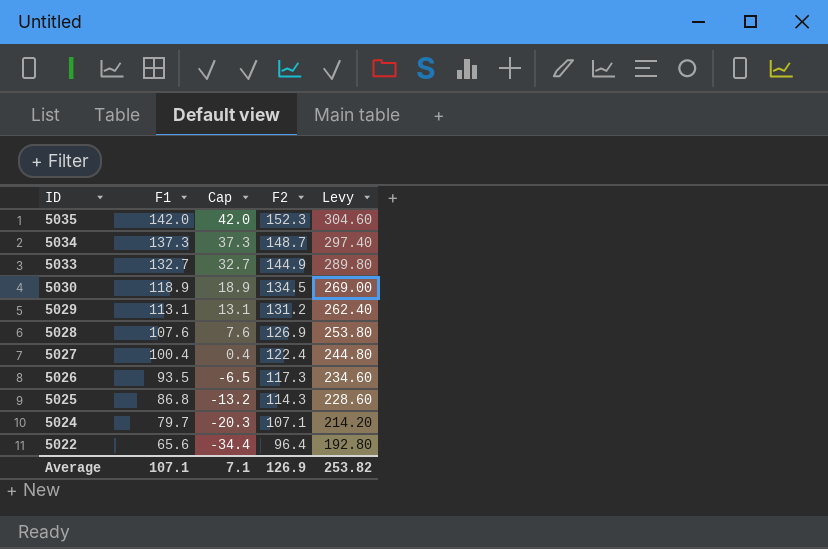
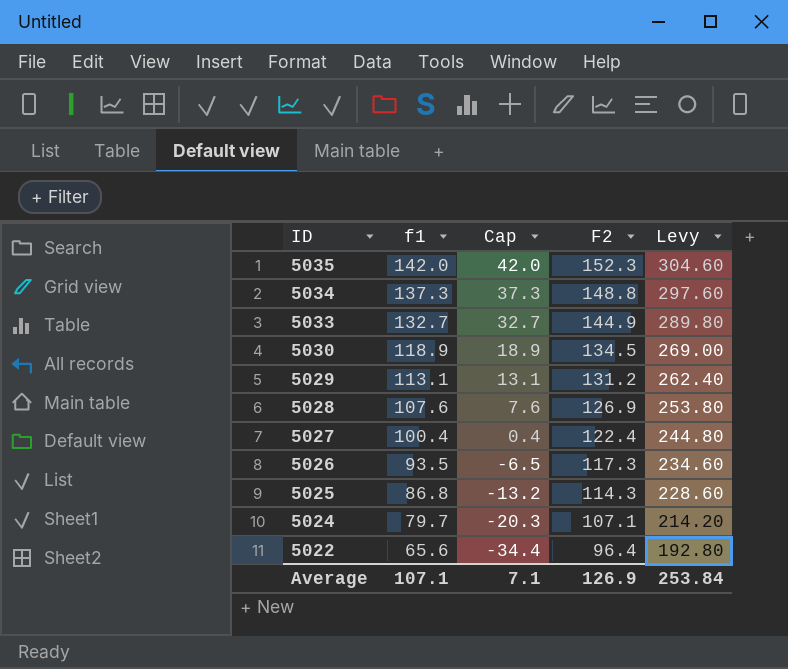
column name: F1 -> f1
5034 | F2: 148.7 -> 148.8
5034 | Levy: 297.40 -> 297.60
Average | Levy: 253.82 -> 253.84

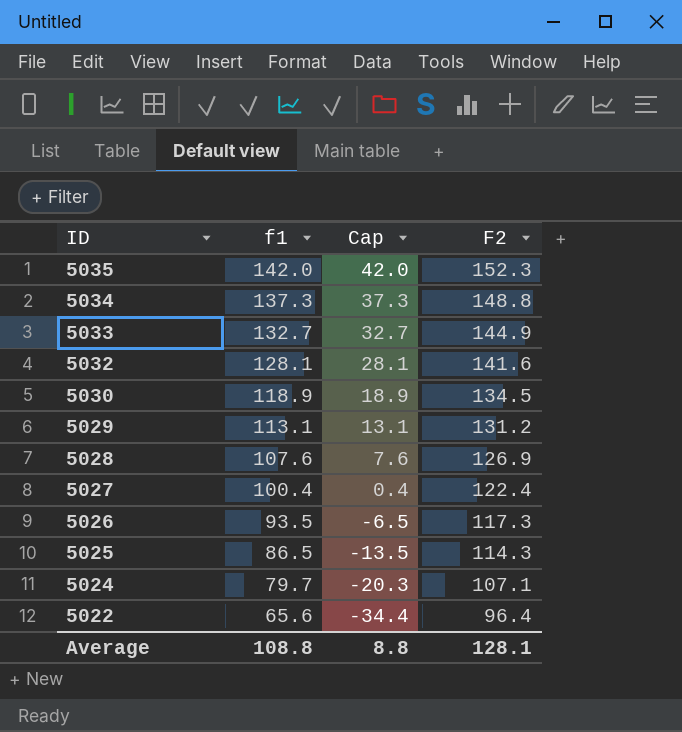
column Levy | formula: [F2] * 2 -> none
row 5032: none -> 128.1 | 28.1 | 141.6
5025 | f1: 86.8 -> 86.5
5025 | Cap: -13.2 -> -13.5
Average | f1: 107.1 -> 108.8
Average | Cap: 7.1 -> 8.8
Average | F2: 126.9 -> 128.1

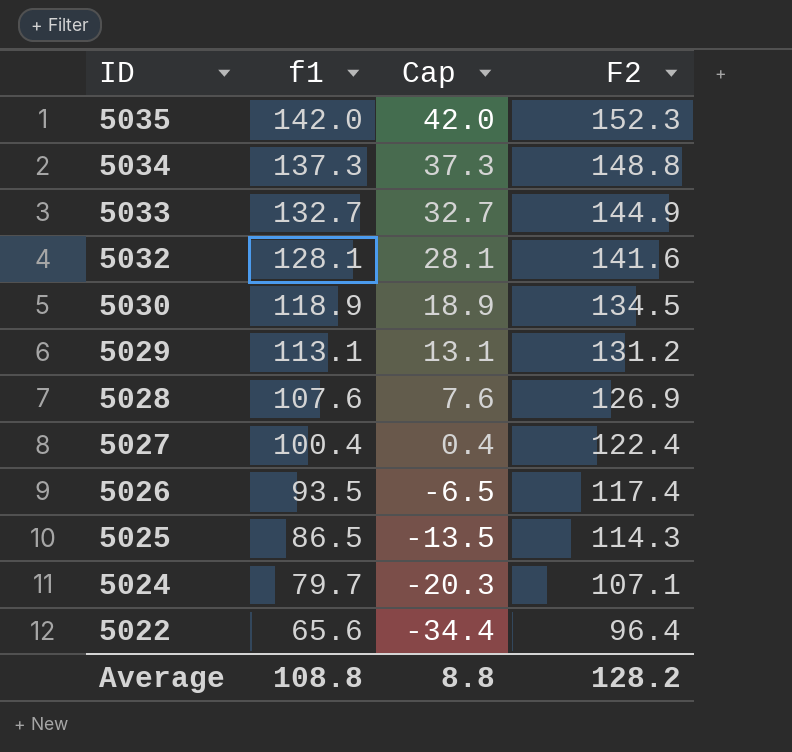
5026 | F2: 117.3 -> 117.4
Average | F2: 128.1 -> 128.2

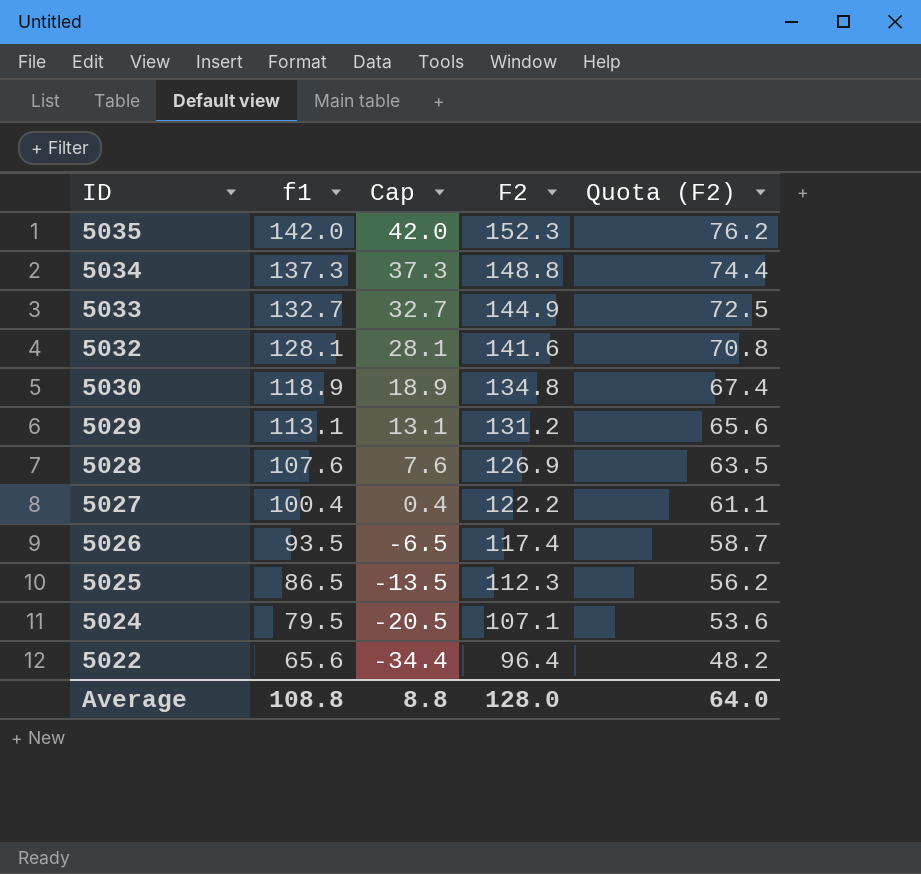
column Quota (F2) | formula: none -> [F2] * 0.5
5030 | F2: 134.5 -> 134.8
5027 | F2: 122.4 -> 122.2
5025 | F2: 114.3 -> 112.3
5024 | f1: 79.7 -> 79.5
5024 | Cap: -20.3 -> -20.5
Average | F2: 128.2 -> 128.0

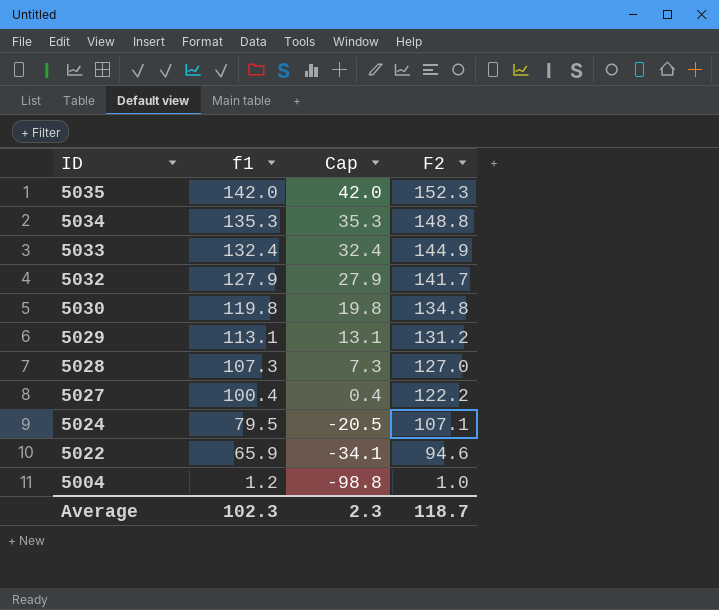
column Quota (F2) | formula: [F2] * 0.5 -> none
row 5026: 93.5 | -6.5 | 117.4 | 58.7 -> none
row 5025: 86.5 | -13.5 | 112.3 | 56.2 -> none
5034 | f1: 137.3 -> 135.3
5034 | Cap: 37.3 -> 35.3
5033 | f1: 132.7 -> 132.4
5033 | Cap: 32.7 -> 32.4
5032 | f1: 128.1 -> 127.9
5032 | Cap: 28.1 -> 27.9
5032 | F2: 141.6 -> 141.7
5030 | f1: 118.9 -> 119.8
5030 | Cap: 18.9 -> 19.8
5028 | f1: 107.6 -> 107.3
5028 | Cap: 7.6 -> 7.3
5028 | F2: 126.9 -> 127.0
5022 | f1: 65.6 -> 65.9
5022 | Cap: -34.4 -> -34.1
5022 | F2: 96.4 -> 94.6
row 5004: none -> 1.2 | -98.8 | 1.0
Average | f1: 108.8 -> 102.3
Average | Cap: 8.8 -> 2.3
Average | F2: 128.0 -> 118.7

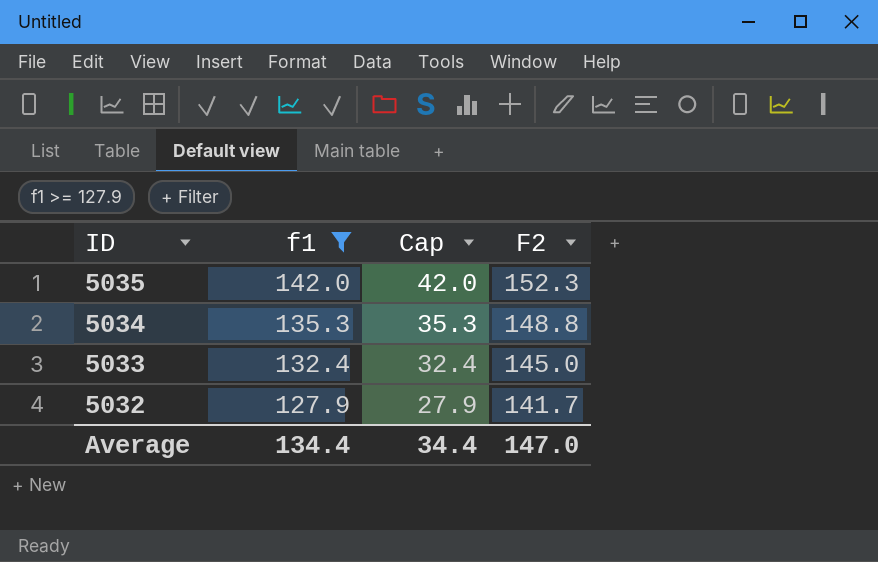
filter: none -> f1 >= 127.9
5033 | F2: 144.9 -> 145.0
Average | f1: 102.3 -> 134.4
Average | Cap: 2.3 -> 34.4
Average | F2: 118.7 -> 147.0

